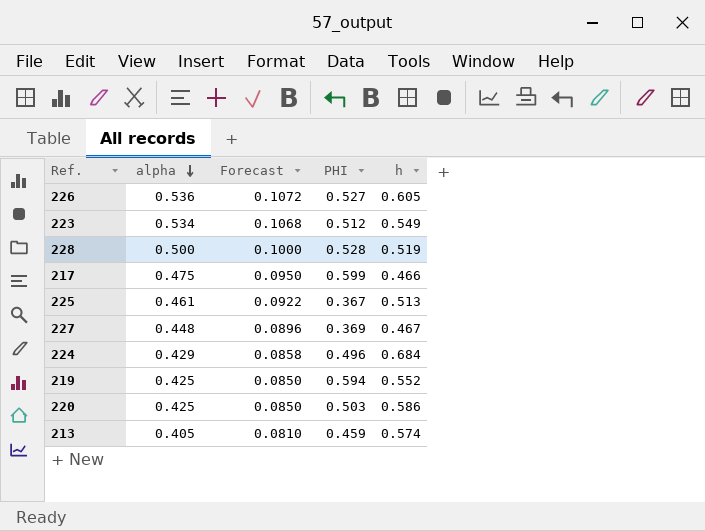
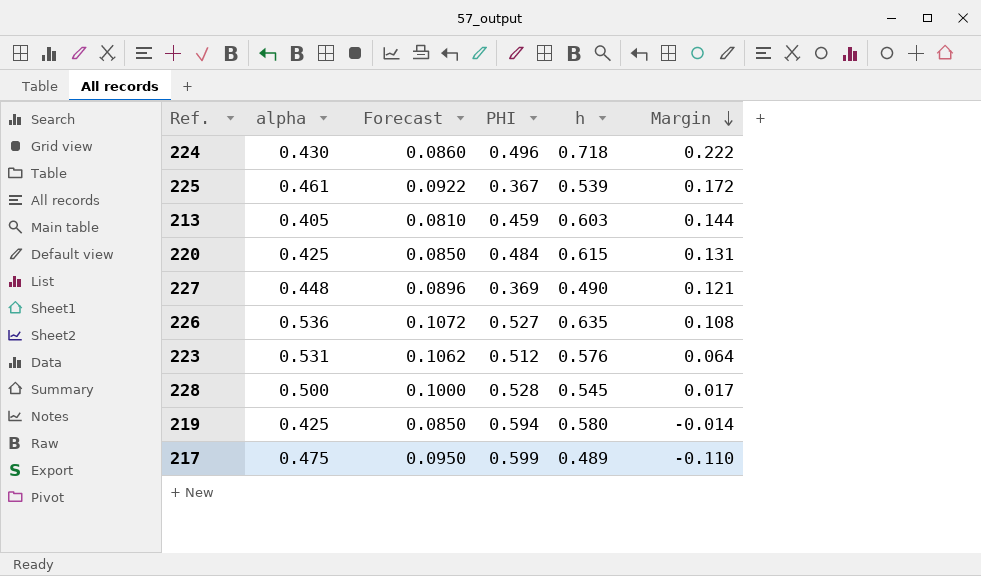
row order: alpha descending -> Margin descending
column Margin | formula: none -> [h] - [PHI]
224 | alpha: 0.429 -> 0.430
224 | Forecast: 0.0858 -> 0.0860
224 | h: 0.684 -> 0.718
225 | h: 0.513 -> 0.539
213 | h: 0.574 -> 0.603
220 | PHI: 0.503 -> 0.484
220 | h: 0.586 -> 0.615
227 | h: 0.467 -> 0.490
226 | h: 0.605 -> 0.635
223 | alpha: 0.534 -> 0.531
223 | Forecast: 0.1068 -> 0.1062
223 | h: 0.549 -> 0.576
228 | h: 0.519 -> 0.545
219 | h: 0.552 -> 0.580
217 | h: 0.466 -> 0.489

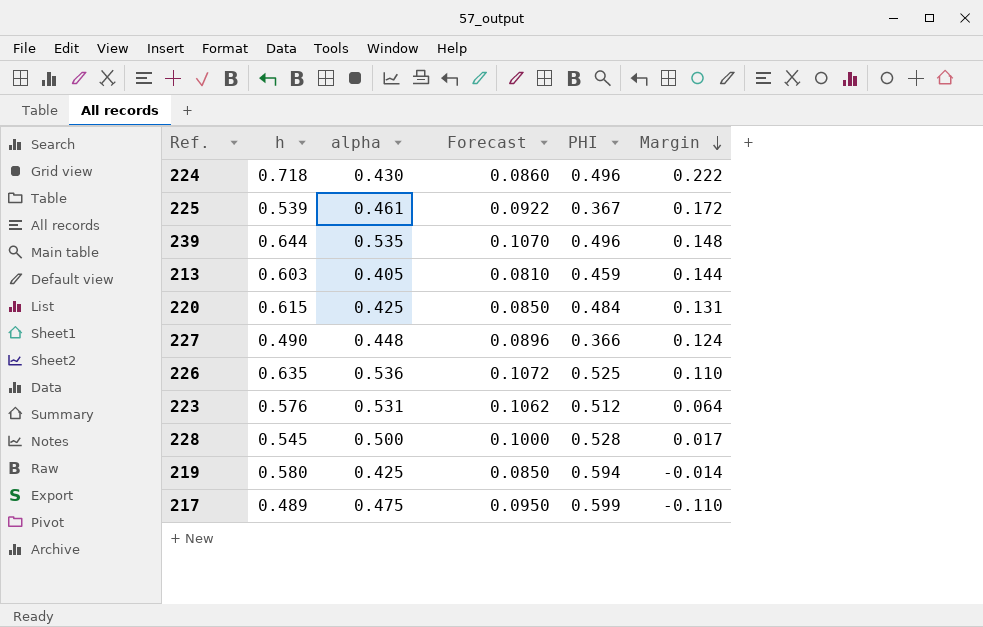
column h | position: 5 -> 2
row 239: none -> 0.644 | 0.535 | 0.1070 | 0.496 | 0.148
227 | PHI: 0.369 -> 0.366
227 | Margin: 0.121 -> 0.124
226 | PHI: 0.527 -> 0.525
226 | Margin: 0.108 -> 0.110

